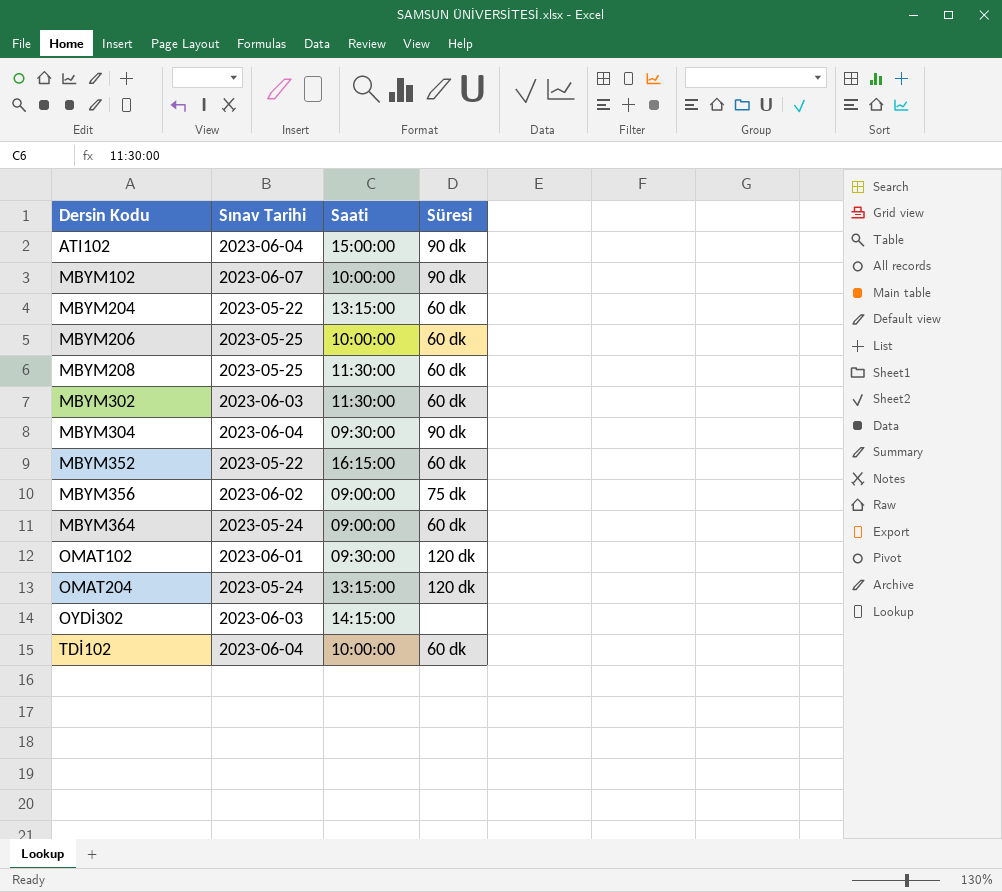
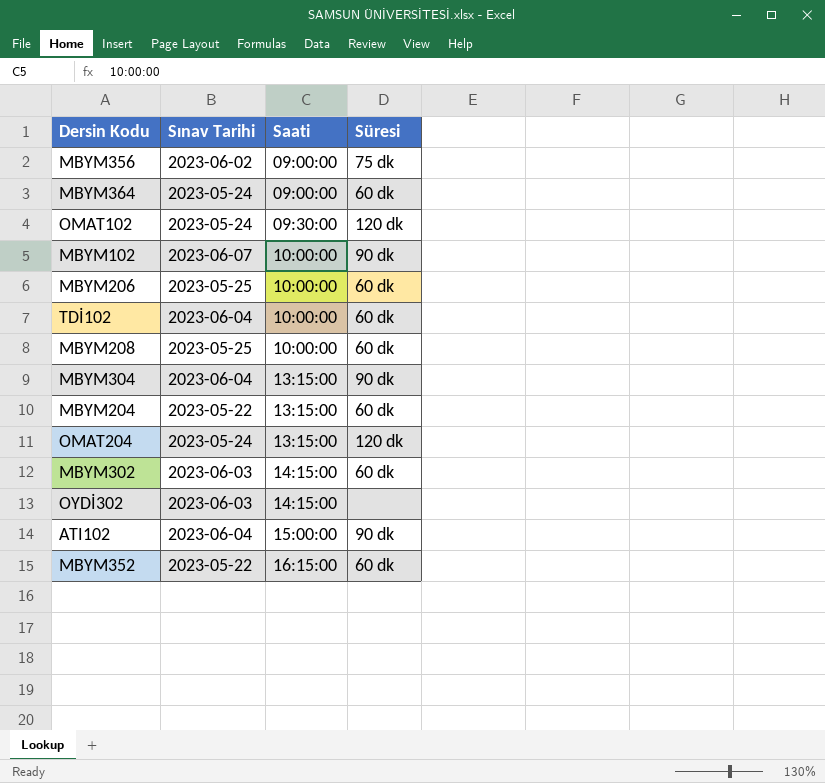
row order: Dersin Kodu ascending -> Saati ascending
OMAT102 | Sınav Tarihi: 2023-06-01 -> 2023-05-24
MBYM208 | Saati: 11:30:00 -> 10:00:00
MBYM304 | Saati: 09:30:00 -> 13:15:00
MBYM302 | Saati: 11:30:00 -> 14:15:00

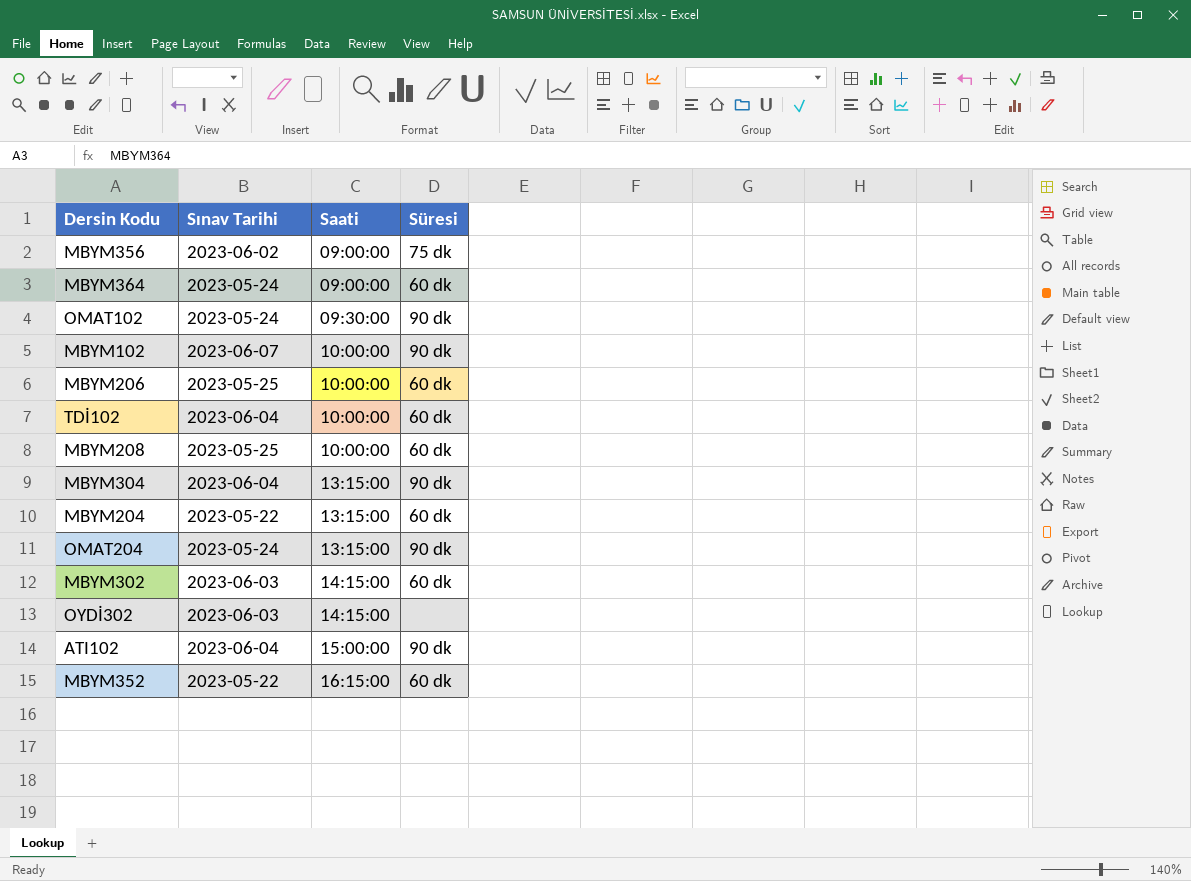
OMAT102 | Süresi: 120 dk -> 90 dk
OMAT204 | Süresi: 120 dk -> 90 dk

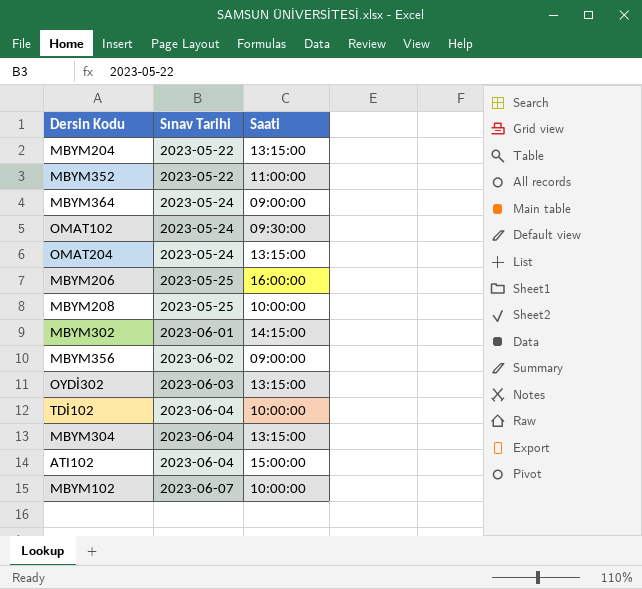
row order: Saati ascending -> Sınav Tarihi ascending
column Süresi | position: 4 -> none
MBYM352 | Saati: 16:15:00 -> 11:00:00
MBYM206 | Saati: 10:00:00 -> 16:00:00
MBYM302 | Sınav Tarihi: 2023-06-03 -> 2023-06-01
OYDİ302 | Saati: 14:15:00 -> 13:15:00

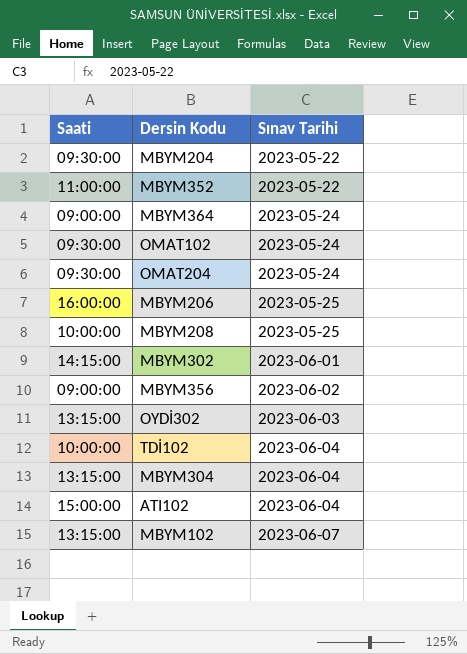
column Saati | position: 3 -> 1
MBYM204 | Saati: 13:15:00 -> 09:30:00
OMAT204 | Saati: 13:15:00 -> 09:30:00
MBYM102 | Saati: 10:00:00 -> 13:15:00

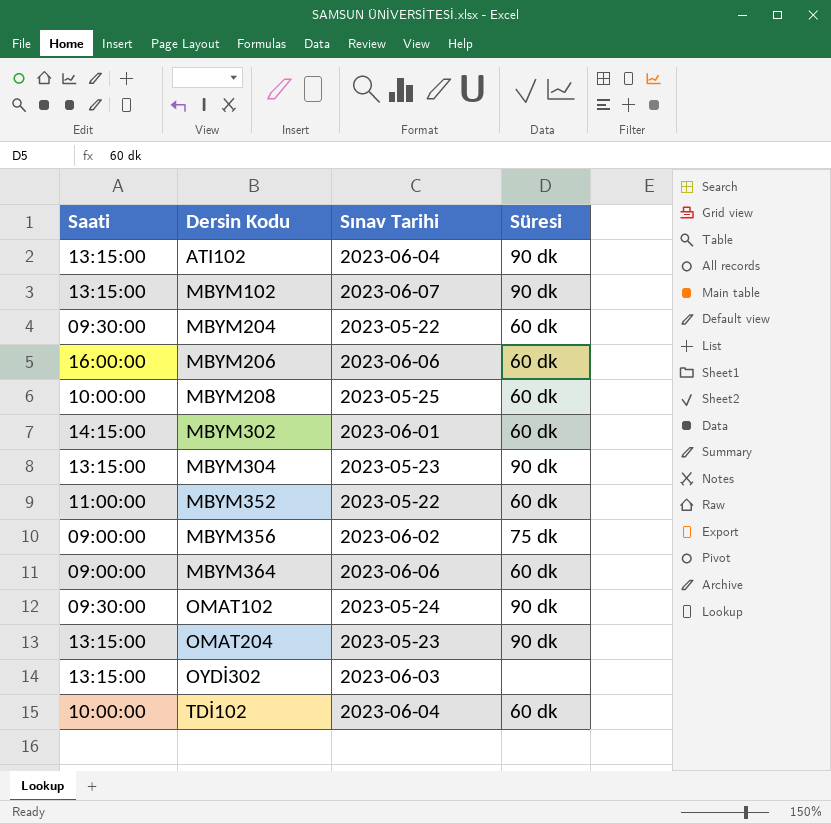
row order: Sınav Tarihi ascending -> Dersin Kodu ascending
column Süresi | position: none -> 4
ATI102 | Saati: 15:00:00 -> 13:15:00
MBYM206 | Sınav Tarihi: 2023-05-25 -> 2023-06-06
MBYM304 | Sınav Tarihi: 2023-06-04 -> 2023-05-23
MBYM364 | Sınav Tarihi: 2023-05-24 -> 2023-06-06
OMAT204 | Saati: 09:30:00 -> 13:15:00
OMAT204 | Sınav Tarihi: 2023-05-24 -> 2023-05-23

